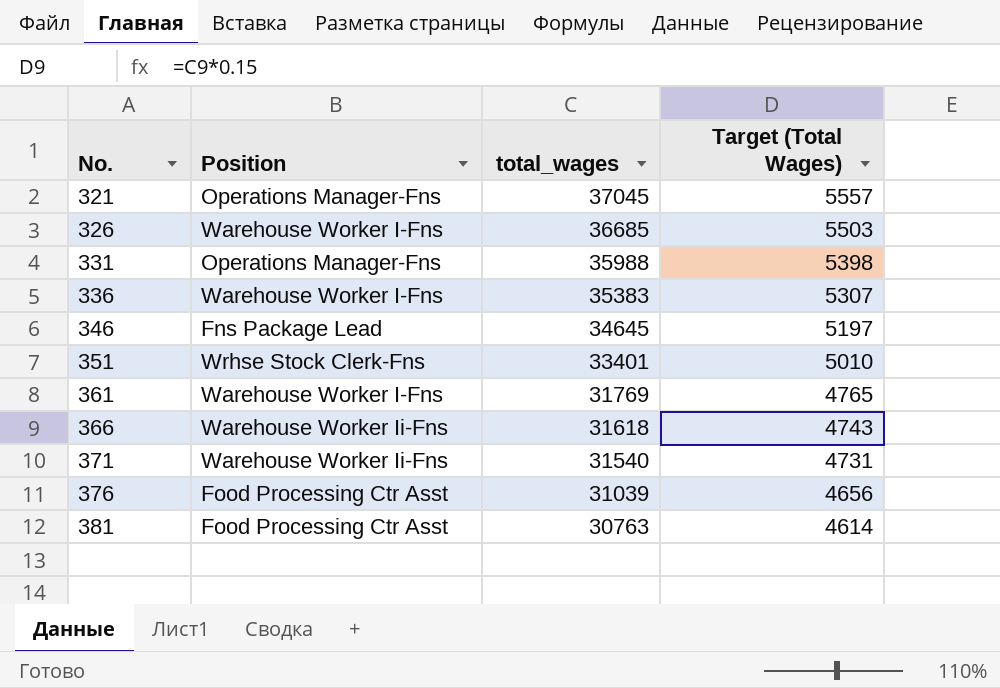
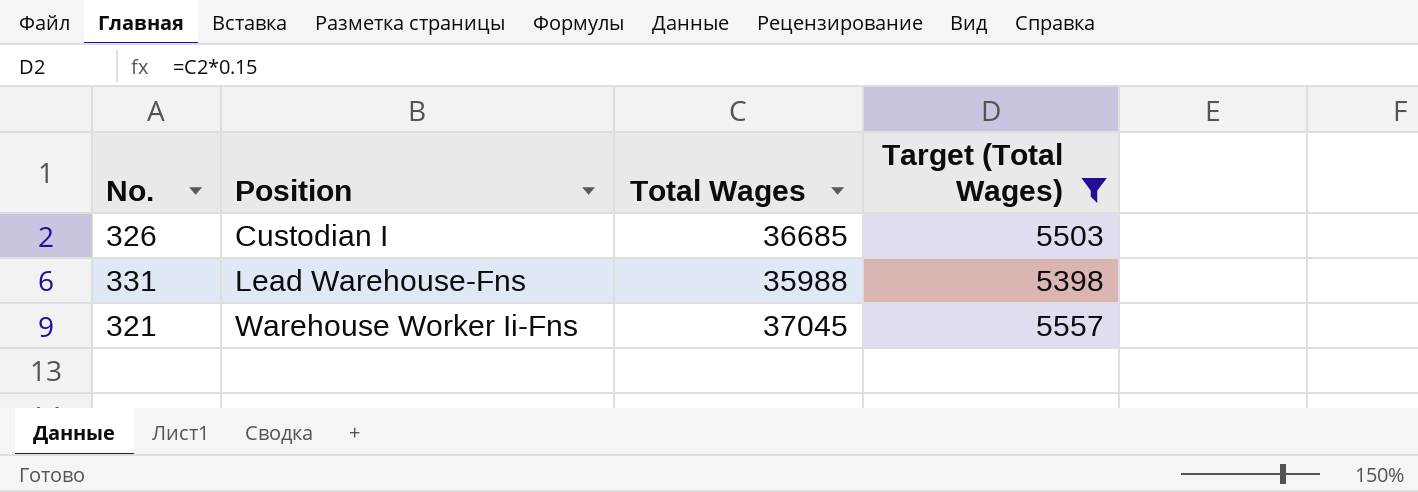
filter: none -> Target (Total Wages) >= 5398
row order: No. ascending -> Position ascending
column name: total_wages -> Total Wages
326 | Position: Warehouse Worker I-Fns -> Custodian I
331 | Position: Operations Manager-Fns -> Lead Warehouse-Fns
321 | Position: Operations Manager-Fns -> Warehouse Worker Ii-Fns

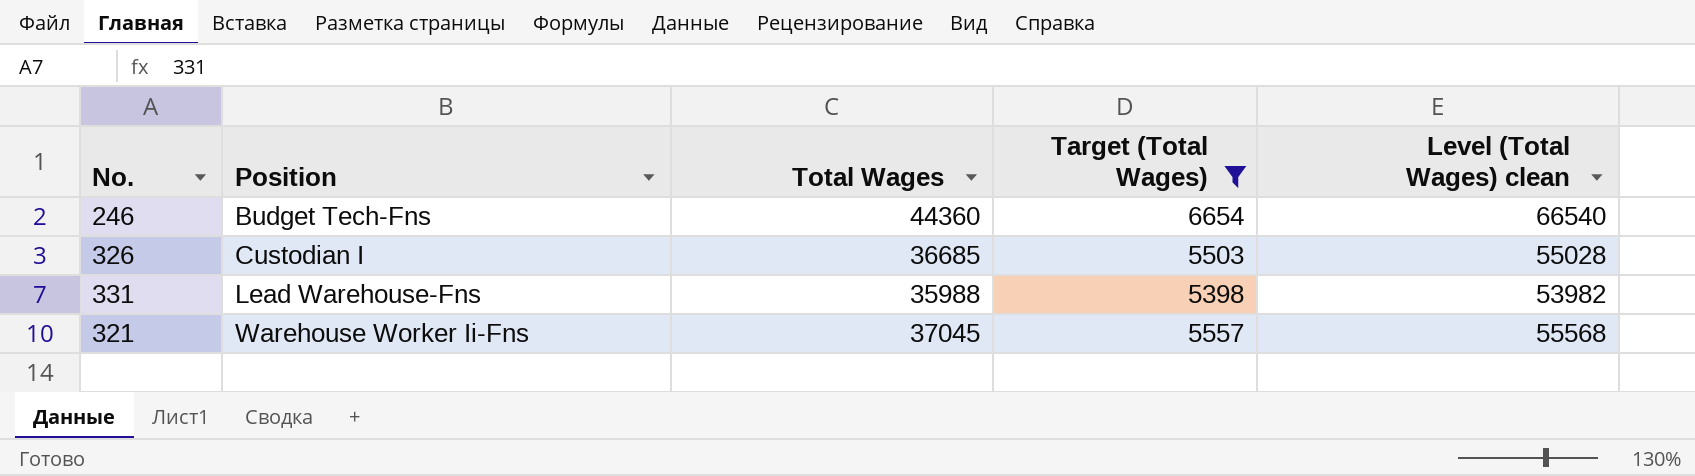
column Level (Total Wages) clean | formula: none -> [Total Wages] * 1.5
row 246: none -> Budget Tech-Fns | 44360 | 6654 | 66540

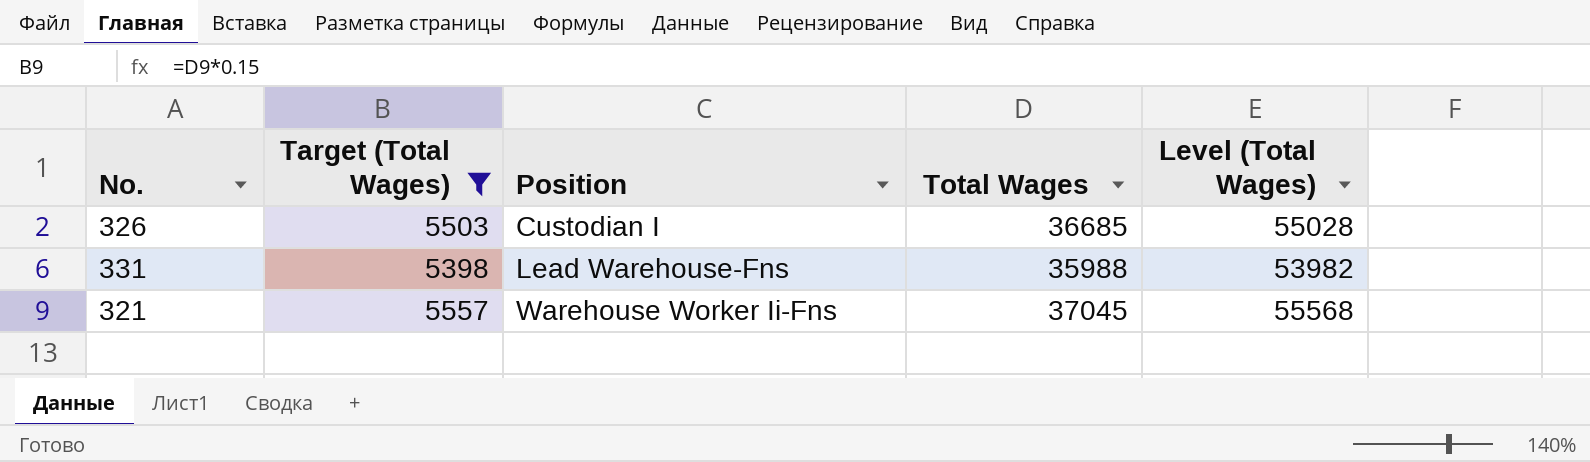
column Target (Total Wages) | position: 4 -> 2
column name: Level (Total Wages) clean -> Level (Total Wages)
row 246: Budget Tech-Fns | 44360 | 6654 | 66540 -> none

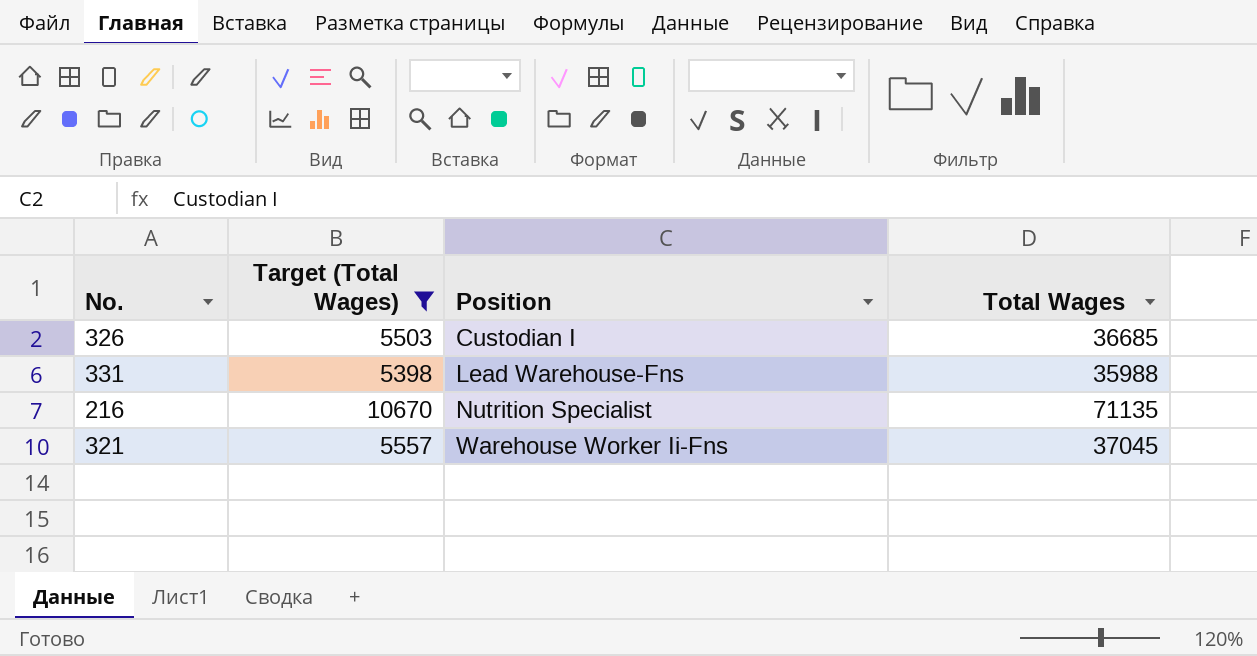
column Level (Total Wages) | formula: [Total Wages] * 1.5 -> none
row 216: none -> 10670 | Nutrition Specialist | 71135

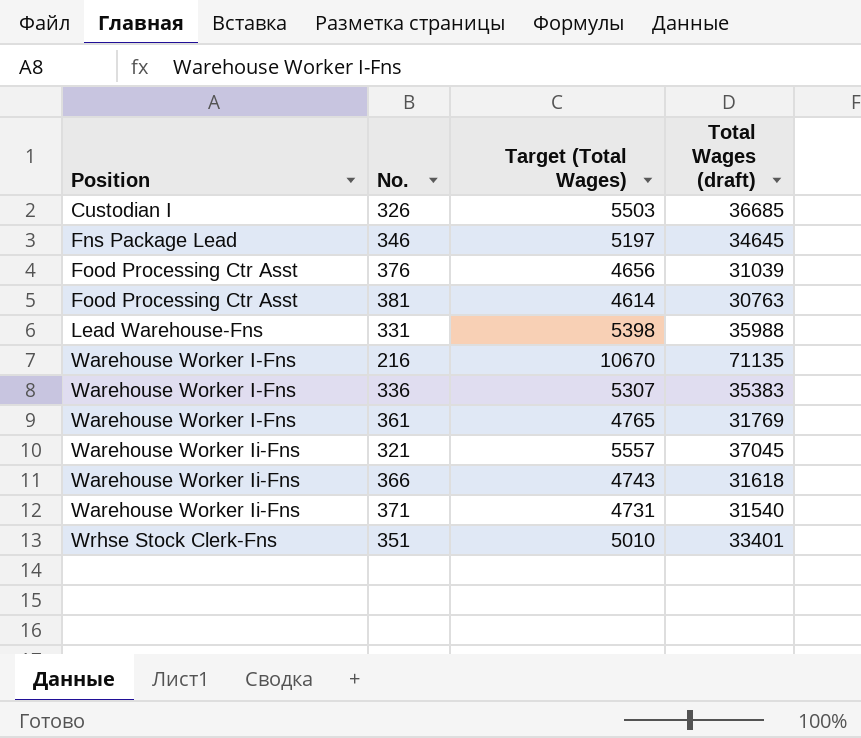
filter: Target (Total Wages) >= 5398 -> none
column Position | position: 3 -> 1
column name: Total Wages -> Total Wages (draft)
216 | Position: Nutrition Specialist -> Warehouse Worker I-Fns

